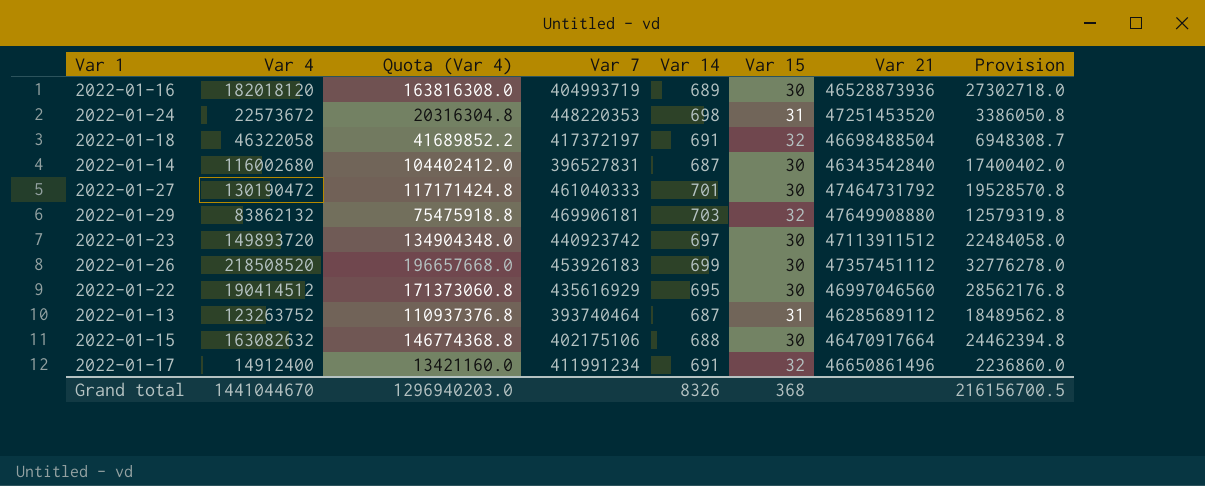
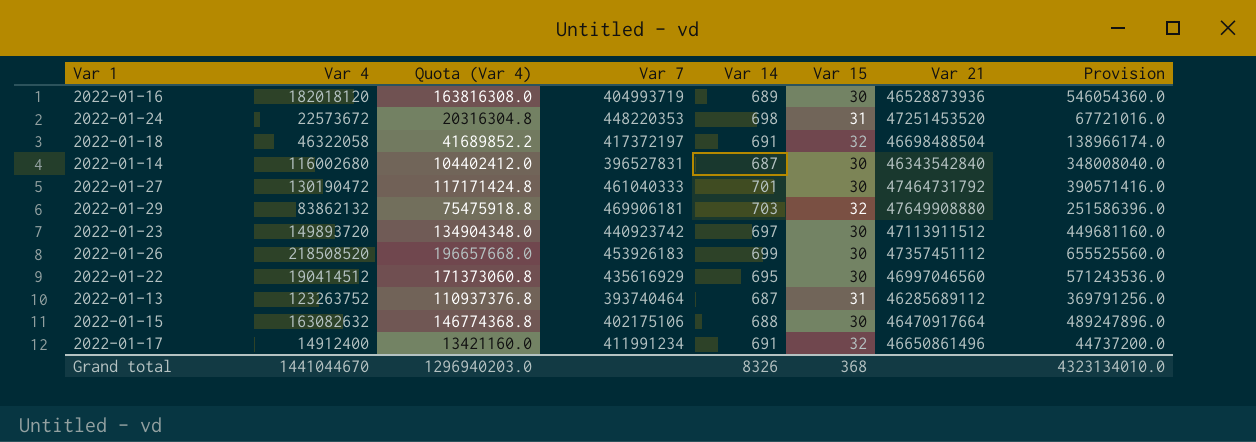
column Provision | formula: [Var 4] * 0.15 -> [Var 4] * 3
Grand total | Provision: 216156700.5 -> 4323134010.0

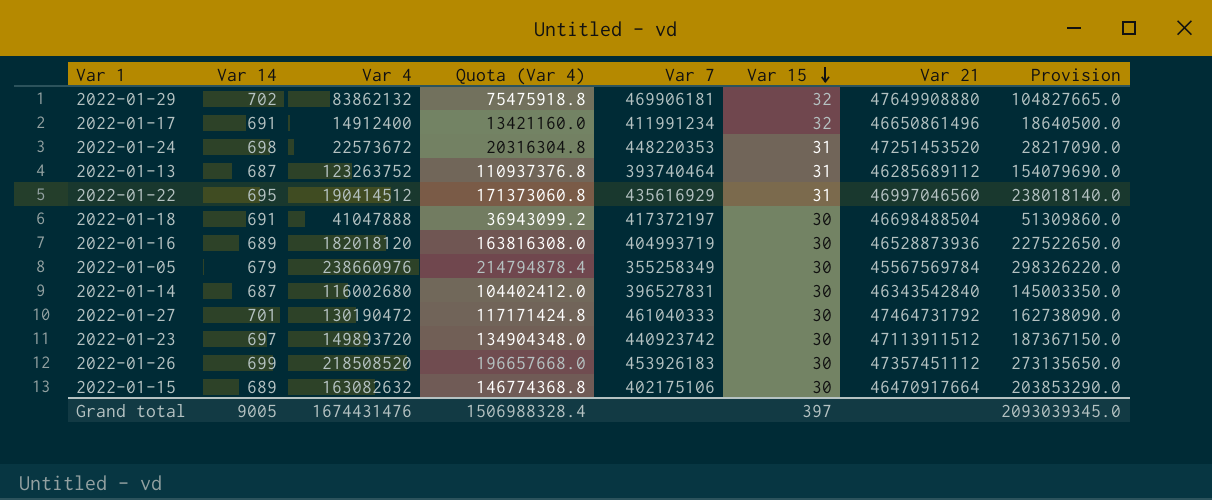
row order: none -> Var 15 descending
column Var 14 | position: 5 -> 2
column Provision | formula: [Var 4] * 3 -> [Var 4] * 1.25
2022-01-29 | Var 14: 703 -> 702
2022-01-22 | Var 15: 30 -> 31
2022-01-18 | Var 4: 46322058 -> 41047888
2022-01-18 | Quota (Var 4): 41689852.2 -> 36943099.2
2022-01-18 | Var 15: 32 -> 30
row 2022-01-05: none -> 679 | 238660976 | 214794878.4 | 355258349 | 30 | 45567569784 | 298326220.0
2022-01-15 | Var 14: 688 -> 689
Grand total | Var 14: 8326 -> 9005
Grand total | Var 4: 1441044670 -> 1674431476
Grand total | Quota (Var 4): 1296940203.0 -> 1506988328.4
Grand total | Var 15: 368 -> 397
Grand total | Provision: 4323134010.0 -> 2093039345.0

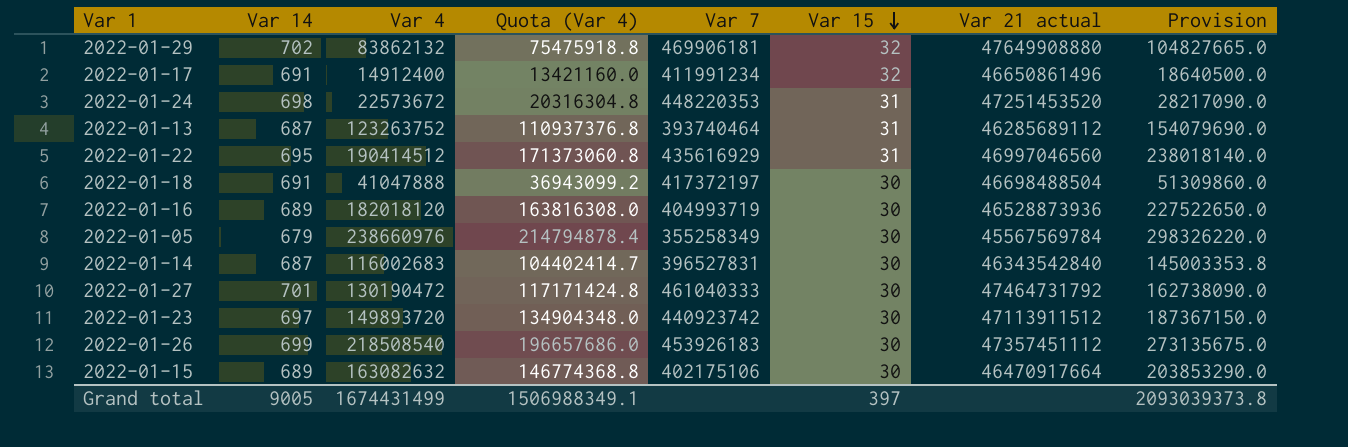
column name: Var 21 -> Var 21 actual
2022-01-14 | Var 4: 116002680 -> 116002683
2022-01-14 | Quota (Var 4): 104402412.0 -> 104402414.7
2022-01-14 | Provision: 145003350.0 -> 145003353.8
2022-01-26 | Var 4: 218508520 -> 218508540
2022-01-26 | Quota (Var 4): 196657668.0 -> 196657686.0
2022-01-26 | Provision: 273135650.0 -> 273135675.0
Grand total | Var 4: 1674431476 -> 1674431499
Grand total | Quota (Var 4): 1506988328.4 -> 1506988349.1
Grand total | Provision: 2093039345.0 -> 2093039373.8

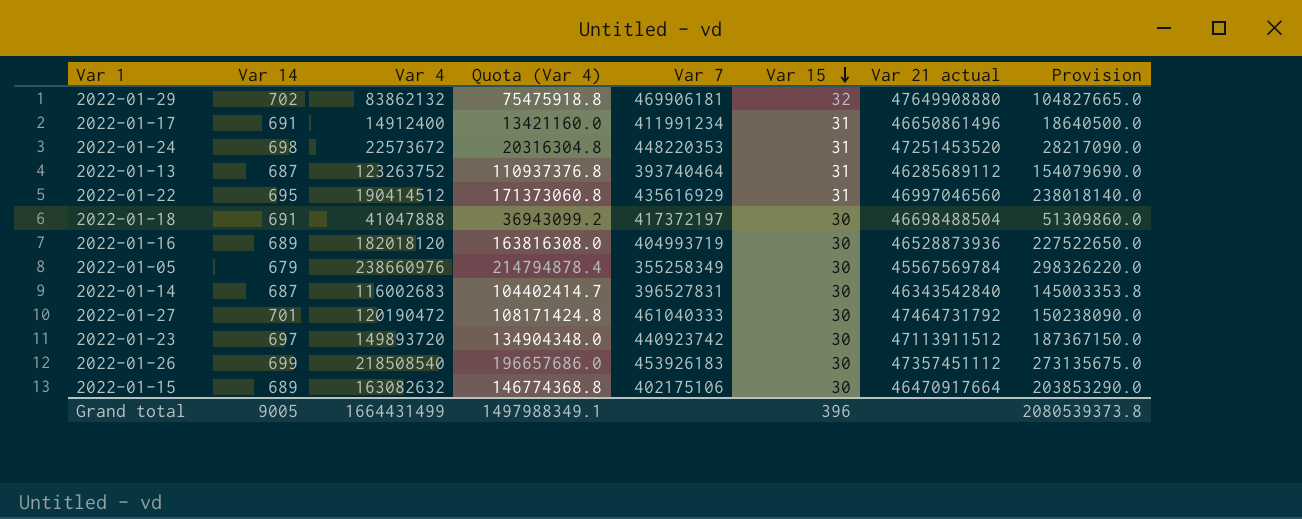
2022-01-17 | Var 15: 32 -> 31
2022-01-27 | Var 4: 130190472 -> 120190472
2022-01-27 | Quota (Var 4): 117171424.8 -> 108171424.8
2022-01-27 | Provision: 162738090.0 -> 150238090.0
Grand total | Var 4: 1674431499 -> 1664431499
Grand total | Quota (Var 4): 1506988349.1 -> 1497988349.1
Grand total | Var 15: 397 -> 396
Grand total | Provision: 2093039373.8 -> 2080539373.8

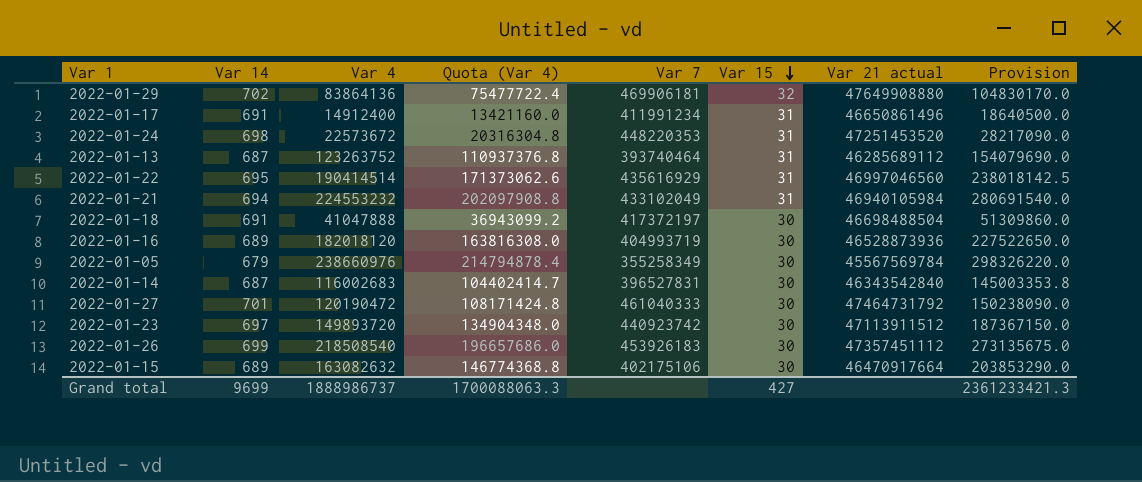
2022-01-29 | Var 4: 83862132 -> 83864136
2022-01-29 | Quota (Var 4): 75475918.8 -> 75477722.4
2022-01-29 | Provision: 104827665.0 -> 104830170.0
2022-01-22 | Var 4: 190414512 -> 190414514
2022-01-22 | Quota (Var 4): 171373060.8 -> 171373062.6
2022-01-22 | Provision: 238018140.0 -> 238018142.5
row 2022-01-21: none -> 694 | 224553232 | 202097908.8 | 433102049 | 31 | 46940105984 | 280691540.0
Grand total | Var 14: 9005 -> 9699
Grand total | Var 4: 1664431499 -> 1888986737
Grand total | Quota (Var 4): 1497988349.1 -> 1700088063.3
Grand total | Var 15: 396 -> 427
Grand total | Provision: 2080539373.8 -> 2361233421.3

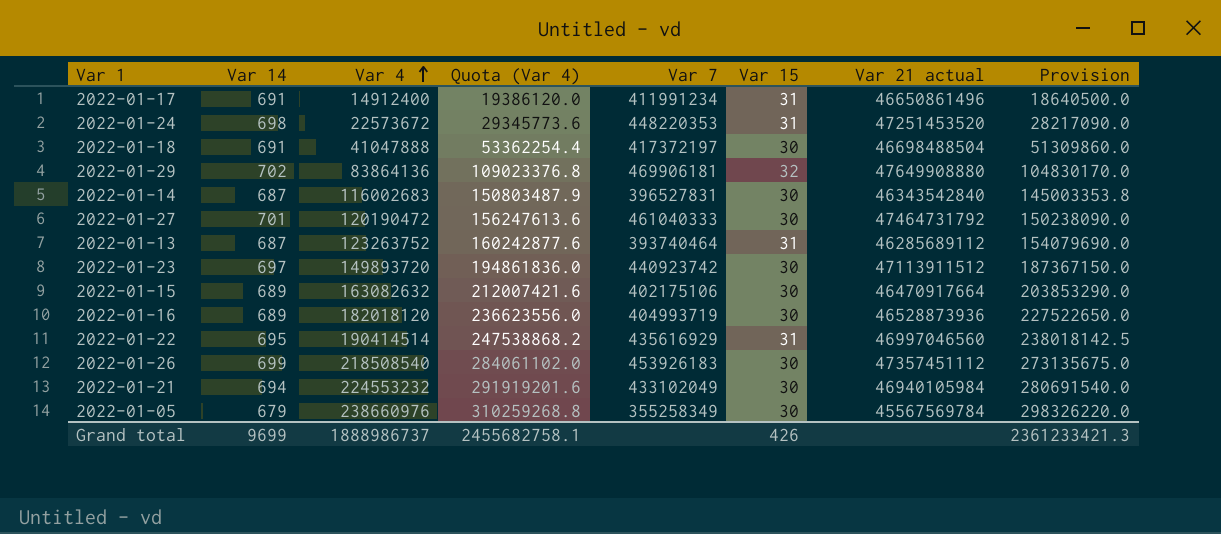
row order: Var 15 descending -> Var 4 ascending
column Quota (Var 4) | formula: [Var 4] * 0.9 -> [Var 4] * 1.3
2022-01-21 | Var 15: 31 -> 30
Grand total | Quota (Var 4): 1700088063.3 -> 2455682758.1
Grand total | Var 15: 427 -> 426

